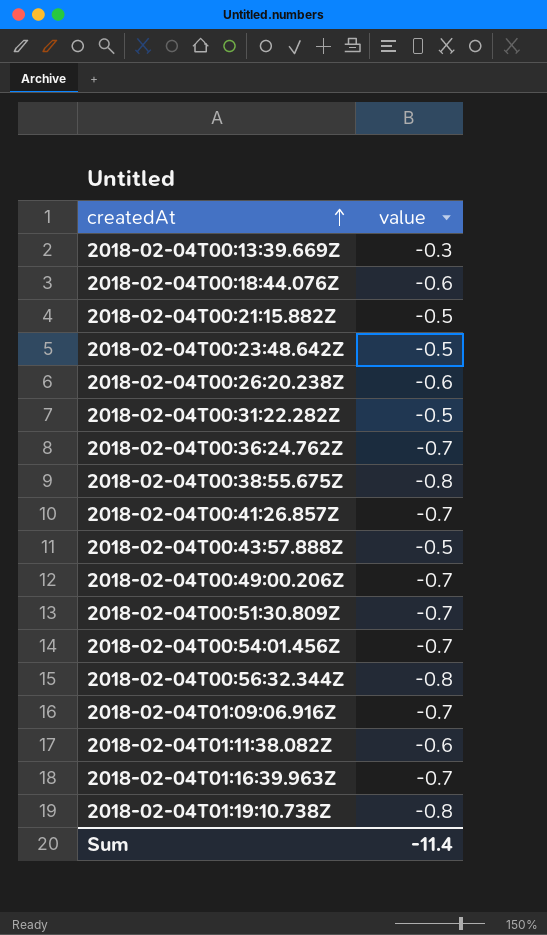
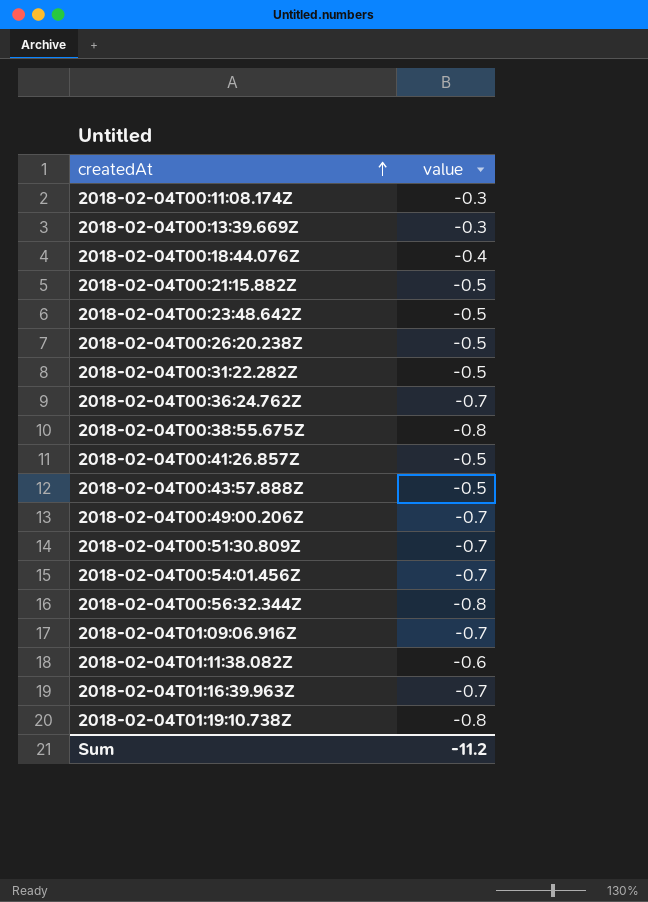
row 2018-02-04T00:11:08.174Z: none -> -0.3
2018-02-04T00:18:44.076Z | value: -0.6 -> -0.4
2018-02-04T00:26:20.238Z | value: -0.6 -> -0.5
2018-02-04T00:41:26.857Z | value: -0.7 -> -0.5
Sum | value: -11.4 -> -11.2

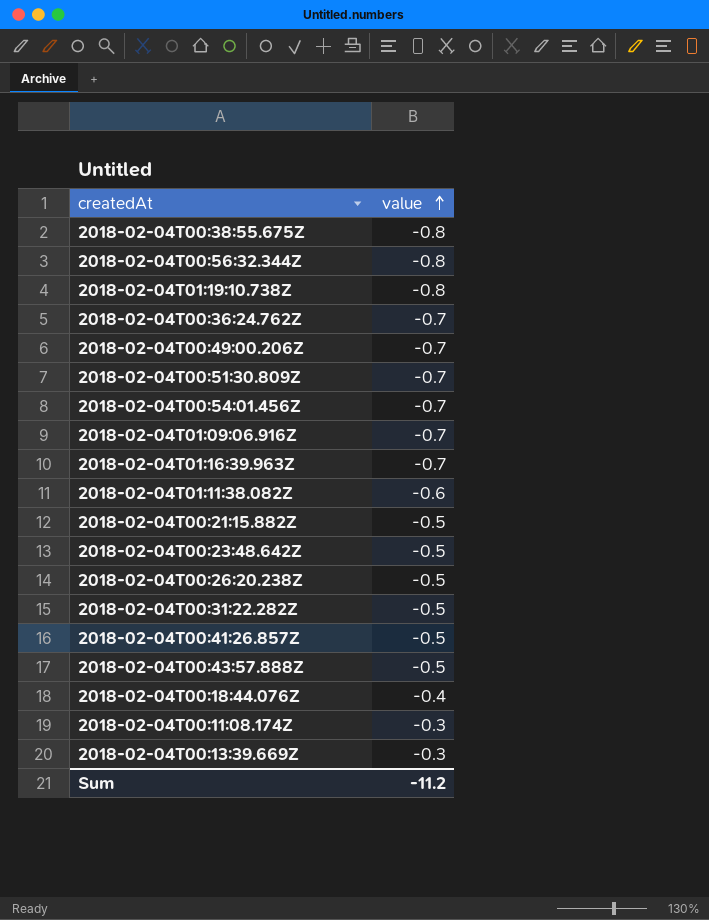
row order: createdAt ascending -> value ascending

